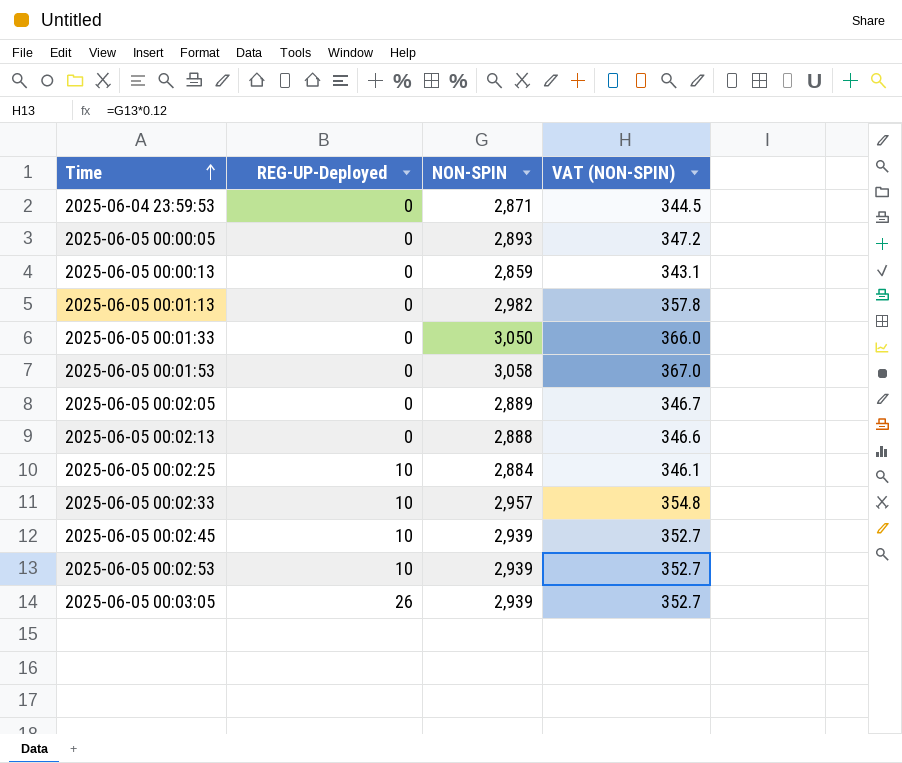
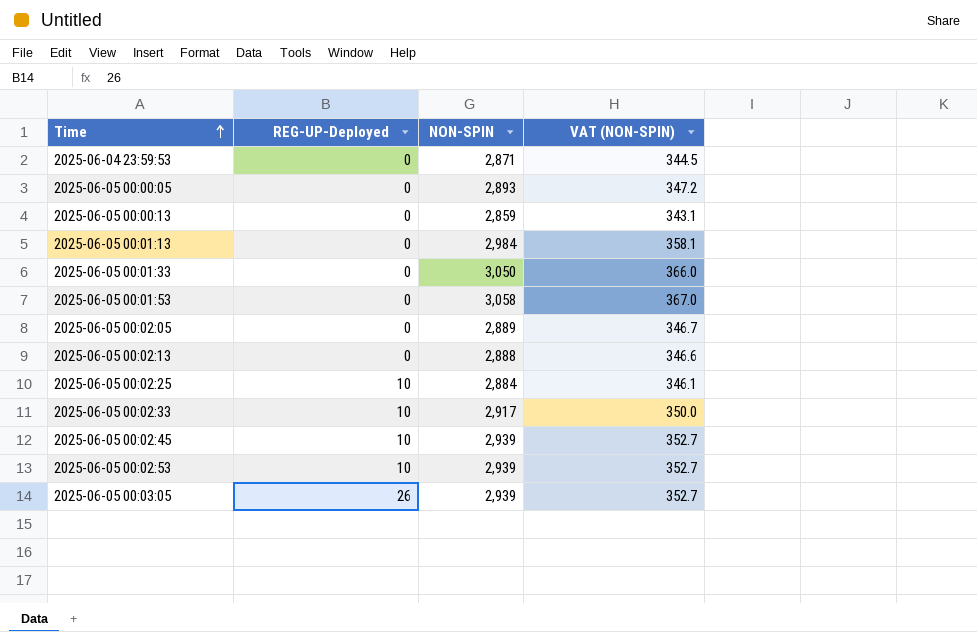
2025-06-05 00:01:13 | NON-SPIN: 2,982 -> 2,984
2025-06-05 00:01:13 | VAT (NON-SPIN): 357.8 -> 358.1
2025-06-05 00:02:33 | NON-SPIN: 2,957 -> 2,917
2025-06-05 00:02:33 | VAT (NON-SPIN): 354.8 -> 350.0

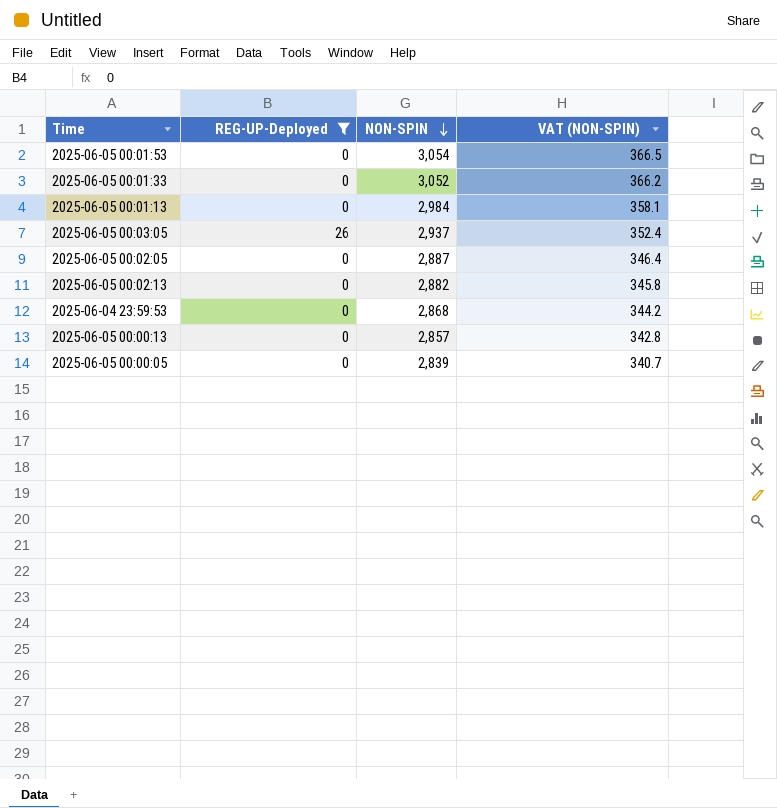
filter: none -> REG-UP-Deployed != 10
row order: Time ascending -> NON-SPIN descending
2025-06-05 00:01:53 | NON-SPIN: 3,058 -> 3,054
2025-06-05 00:01:53 | VAT (NON-SPIN): 367.0 -> 366.5
2025-06-05 00:01:33 | NON-SPIN: 3,050 -> 3,052
2025-06-05 00:01:33 | VAT (NON-SPIN): 366.0 -> 366.2
2025-06-05 00:03:05 | NON-SPIN: 2,939 -> 2,937
2025-06-05 00:03:05 | VAT (NON-SPIN): 352.7 -> 352.4
2025-06-05 00:02:05 | NON-SPIN: 2,889 -> 2,887
2025-06-05 00:02:05 | VAT (NON-SPIN): 346.7 -> 346.4
2025-06-05 00:02:13 | NON-SPIN: 2,888 -> 2,882
2025-06-05 00:02:13 | VAT (NON-SPIN): 346.6 -> 345.8
2025-06-04 23:59:53 | NON-SPIN: 2,871 -> 2,868
2025-06-04 23:59:53 | VAT (NON-SPIN): 344.5 -> 344.2
2025-06-05 00:00:13 | NON-SPIN: 2,859 -> 2,857
2025-06-05 00:00:13 | VAT (NON-SPIN): 343.1 -> 342.8
2025-06-05 00:00:05 | NON-SPIN: 2,893 -> 2,839
2025-06-05 00:00:05 | VAT (NON-SPIN): 347.2 -> 340.7

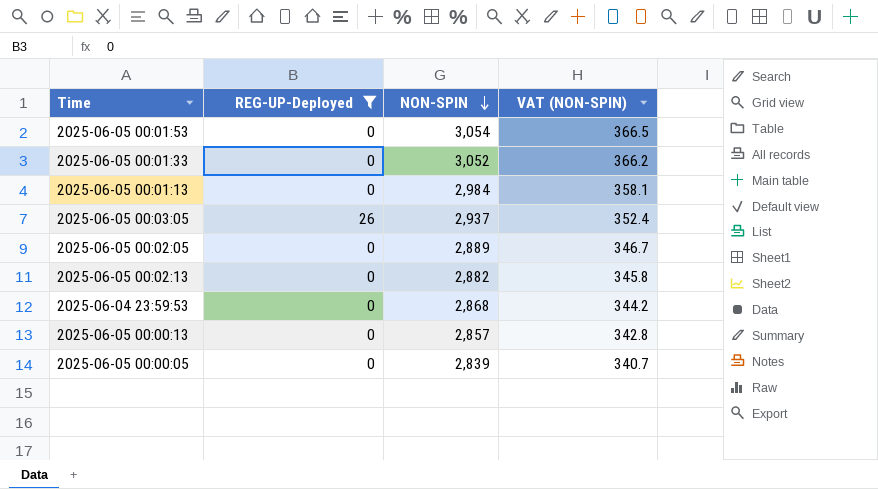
2025-06-05 00:02:05 | NON-SPIN: 2,887 -> 2,889
2025-06-05 00:02:05 | VAT (NON-SPIN): 346.4 -> 346.7

